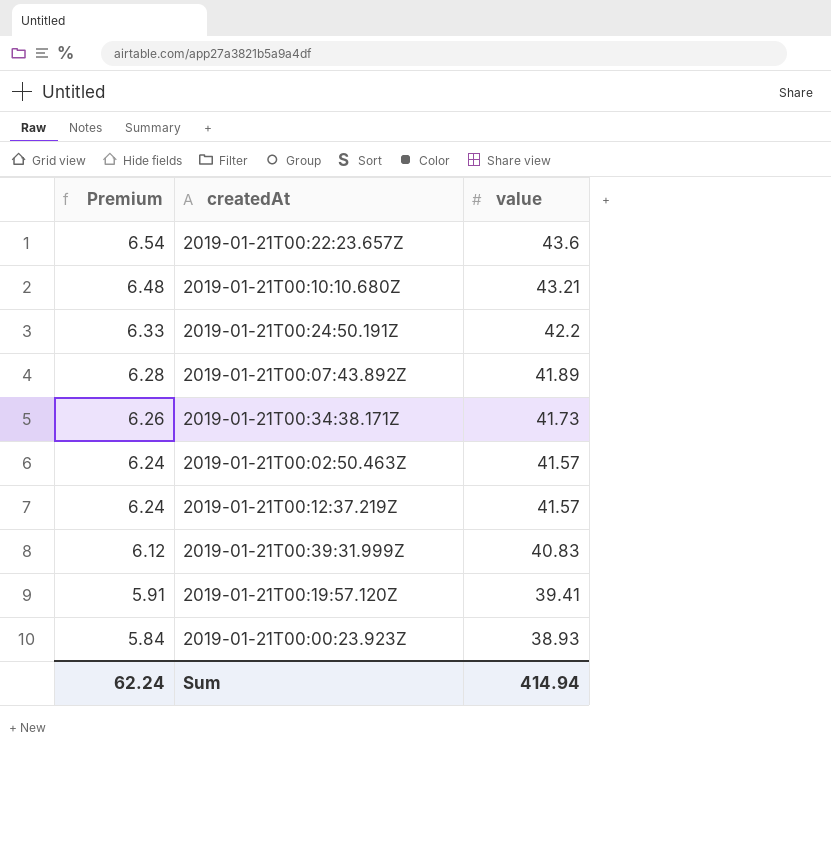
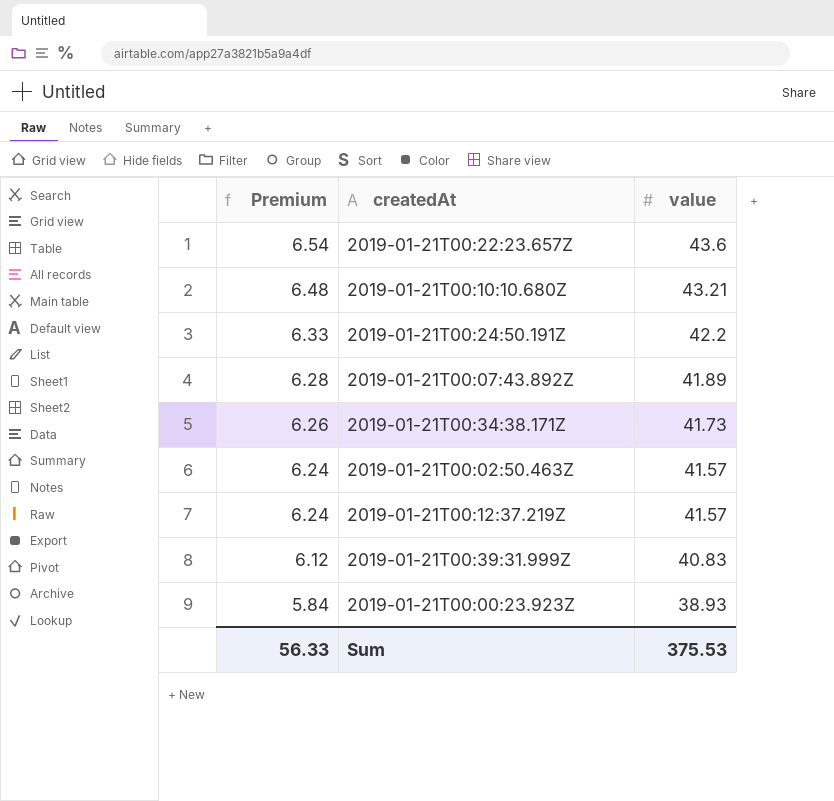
row 2019-01-21T00:19:57.120Z: 5.91 | 39.41 -> none
Sum | Premium: 62.24 -> 56.33
Sum | value: 414.94 -> 375.53

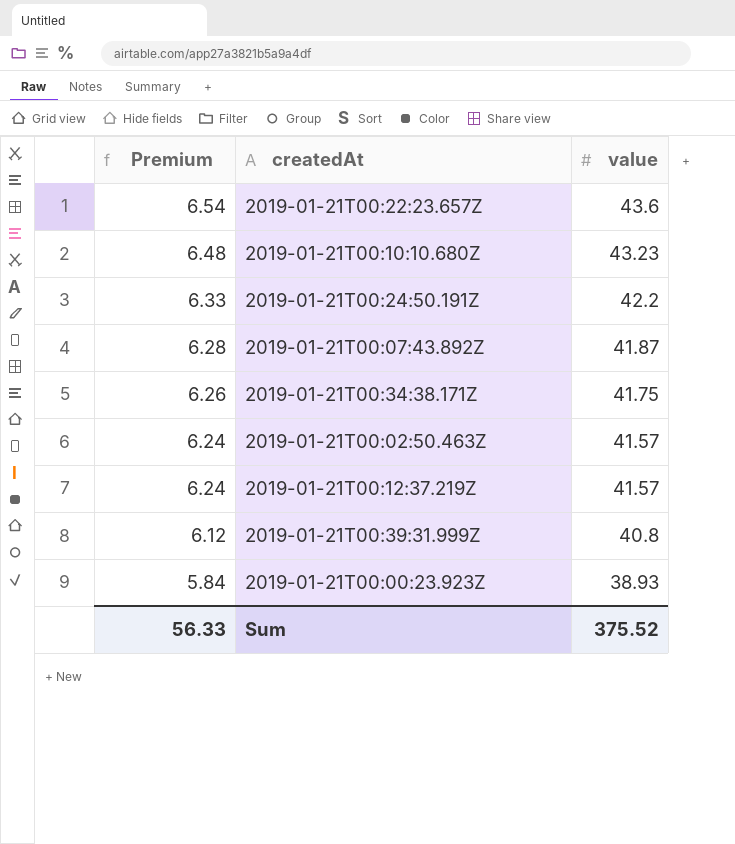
2019-01-21T00:10:10.680Z | value: 43.21 -> 43.23
2019-01-21T00:07:43.892Z | value: 41.89 -> 41.87
2019-01-21T00:34:38.171Z | value: 41.73 -> 41.75
2019-01-21T00:39:31.999Z | value: 40.83 -> 40.8
Sum | value: 375.53 -> 375.52

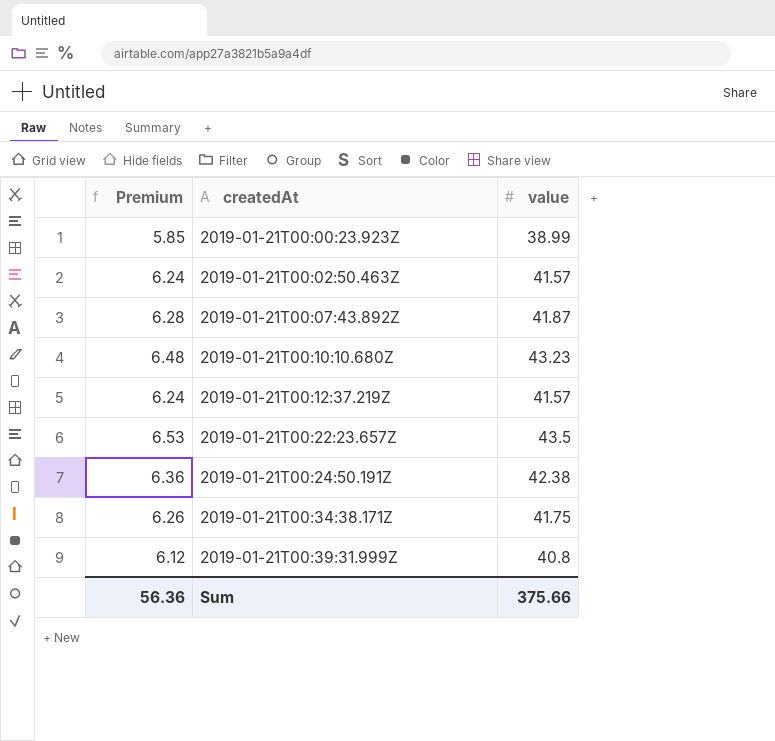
row order: Premium descending -> createdAt ascending
2019-01-21T00:00:23.923Z | Premium: 5.84 -> 5.85
2019-01-21T00:00:23.923Z | value: 38.93 -> 38.99
2019-01-21T00:22:23.657Z | Premium: 6.54 -> 6.53
2019-01-21T00:22:23.657Z | value: 43.6 -> 43.5
2019-01-21T00:24:50.191Z | Premium: 6.33 -> 6.36
2019-01-21T00:24:50.191Z | value: 42.2 -> 42.38
Sum | Premium: 56.33 -> 56.36
Sum | value: 375.52 -> 375.66

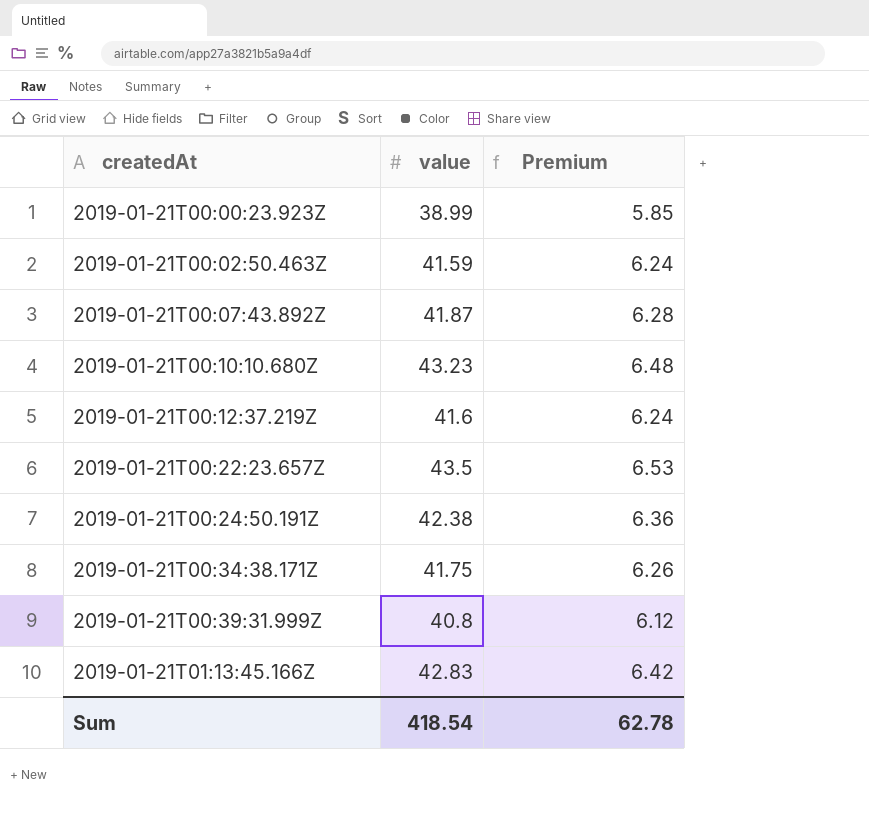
column Premium | position: 1 -> 3
2019-01-21T00:02:50.463Z | value: 41.57 -> 41.59
2019-01-21T00:12:37.219Z | value: 41.57 -> 41.6
row 2019-01-21T01:13:45.166Z: none -> 42.83 | 6.42
Sum | value: 375.66 -> 418.54
Sum | Premium: 56.36 -> 62.78

